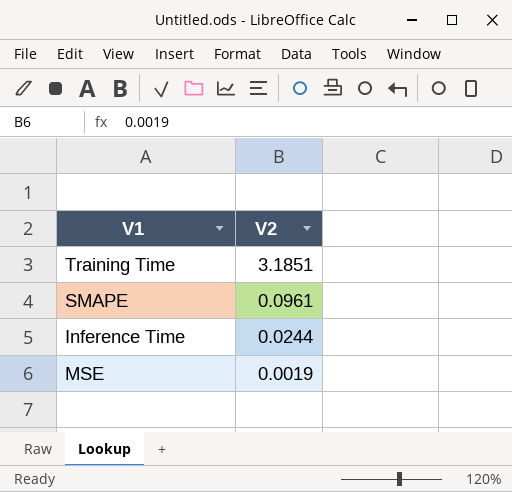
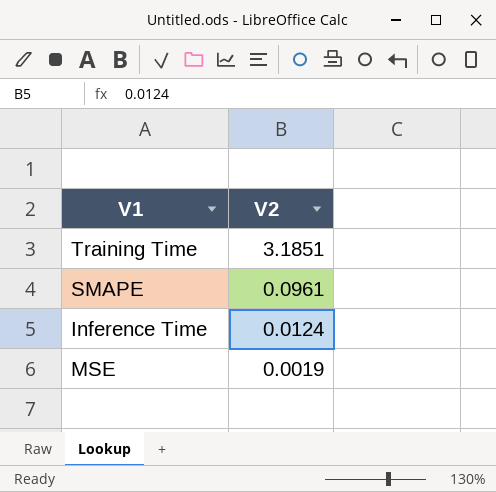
Inference Time | V2: 0.0244 -> 0.0124

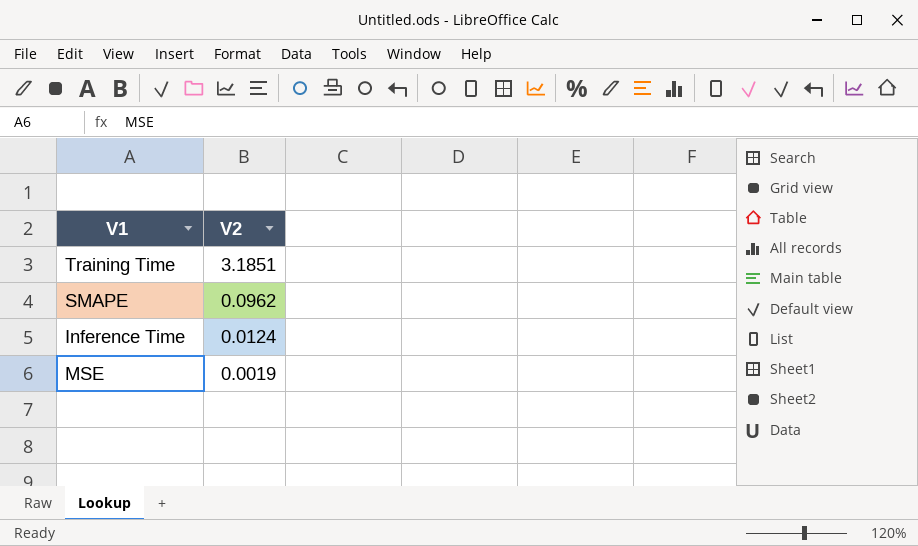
SMAPE | V2: 0.0961 -> 0.0962

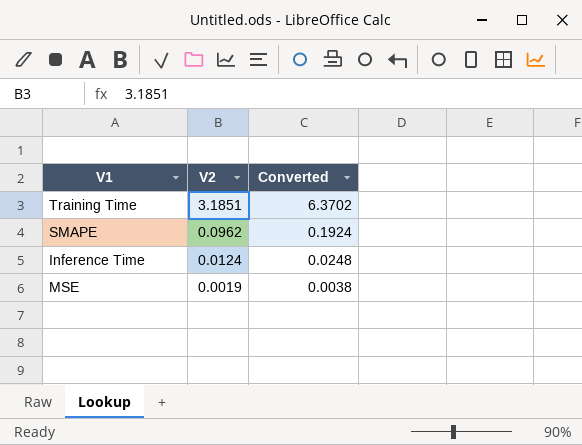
column Converted | formula: none -> [V2] * 2

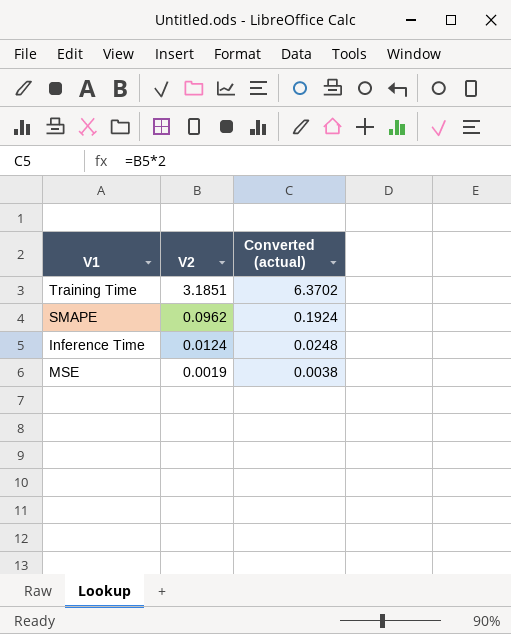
column name: Converted -> Converted (actual)

